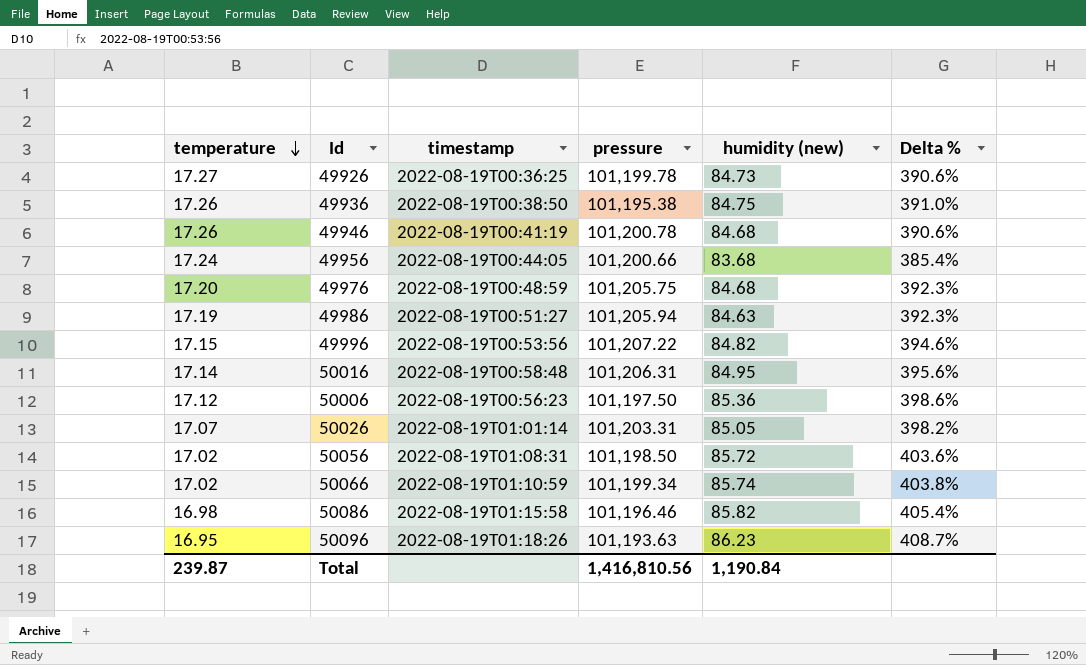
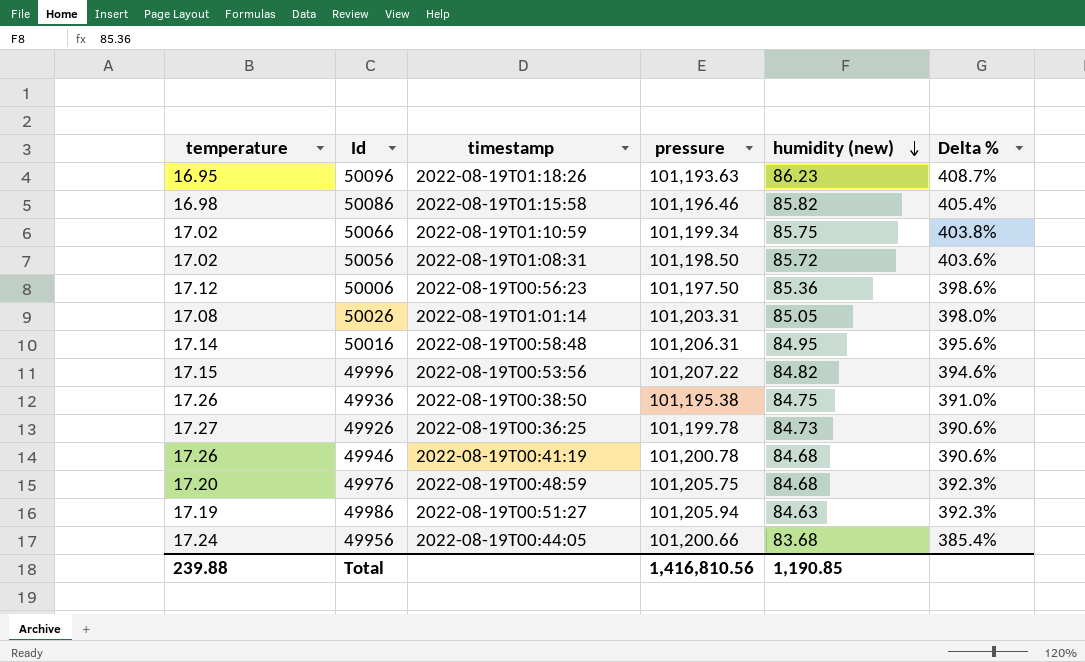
row order: temperature descending -> humidity (new) descending
50066 | humidity (new): 85.74 -> 85.75
50026 | temperature: 17.07 -> 17.08
50026 | Delta %: 398.2% -> 398.0%
Total | temperature: 239.87 -> 239.88
Total | humidity (new): 1,190.84 -> 1,190.85

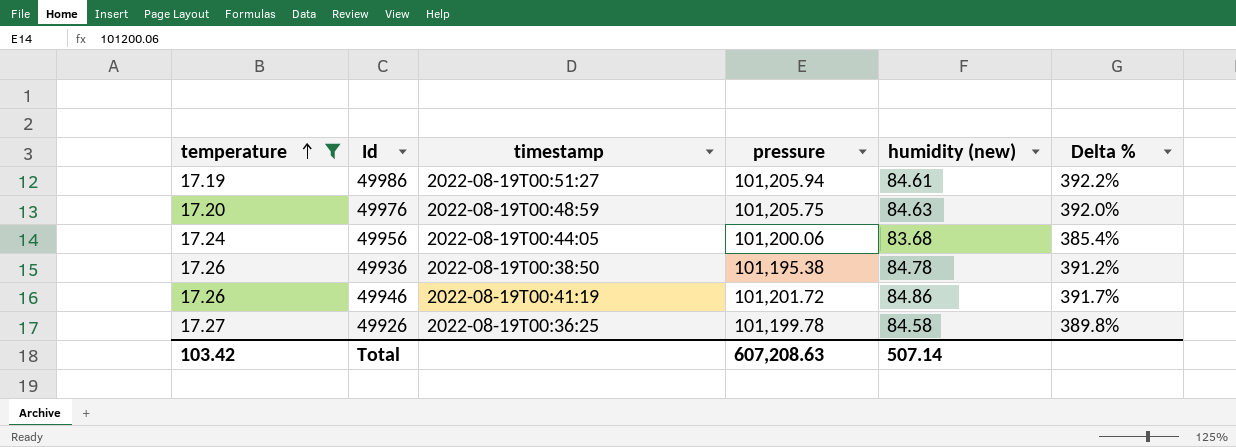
filter: none -> temperature >= 17.19
row order: humidity (new) descending -> temperature ascending
49986 | humidity (new): 84.63 -> 84.61
49986 | Delta %: 392.3% -> 392.2%
49976 | humidity (new): 84.68 -> 84.63
49976 | Delta %: 392.3% -> 392.0%
49956 | pressure: 101,200.66 -> 101,200.06
49936 | humidity (new): 84.75 -> 84.78
49936 | Delta %: 391.0% -> 391.2%
49946 | pressure: 101,200.78 -> 101,201.72
49946 | humidity (new): 84.68 -> 84.86
49946 | Delta %: 390.6% -> 391.7%
49926 | humidity (new): 84.73 -> 84.58
49926 | Delta %: 390.6% -> 389.8%
Total | temperature: 239.88 -> 103.42
Total | pressure: 1,416,810.56 -> 607,208.63
Total | humidity (new): 1,190.85 -> 507.14

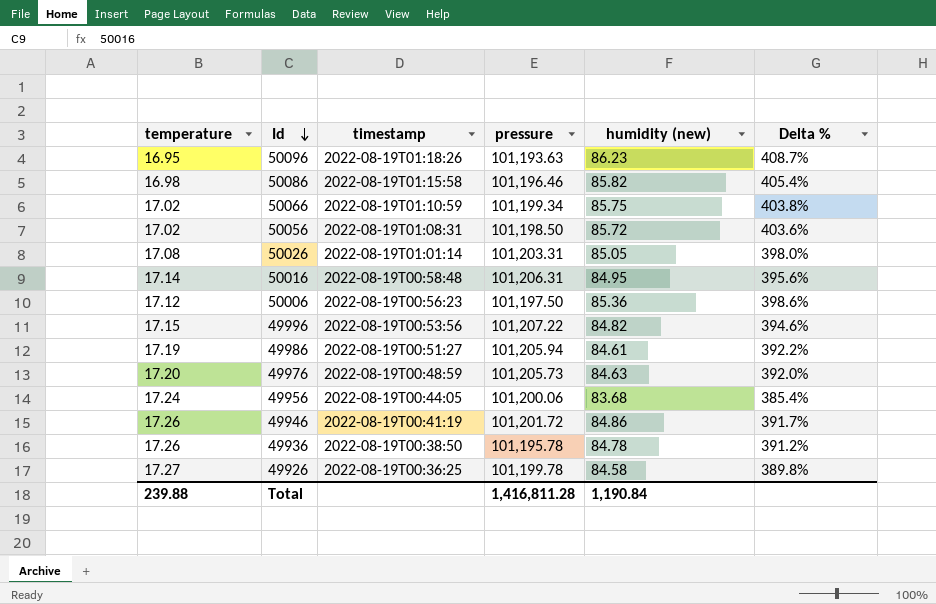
filter: temperature >= 17.19 -> none
row order: temperature ascending -> Id descending
49976 | pressure: 101,205.75 -> 101,205.73
49936 | pressure: 101,195.38 -> 101,195.78
Total | temperature: 103.42 -> 239.88
Total | pressure: 607,208.63 -> 1,416,811.28
Total | humidity (new): 507.14 -> 1,190.84

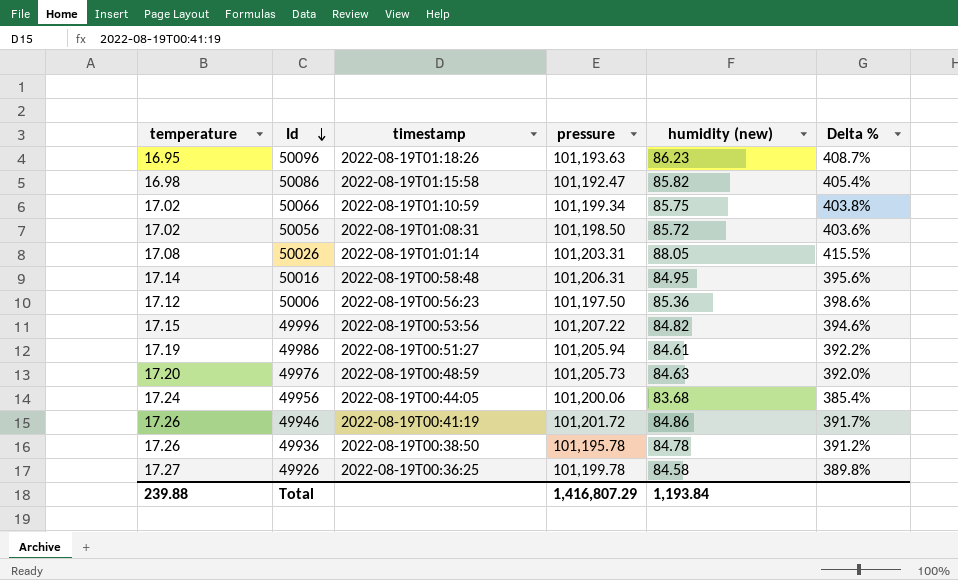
50086 | pressure: 101,196.46 -> 101,192.47
50026 | humidity (new): 85.05 -> 88.05
50026 | Delta %: 398.0% -> 415.5%
Total | pressure: 1,416,811.28 -> 1,416,807.29
Total | humidity (new): 1,190.84 -> 1,193.84

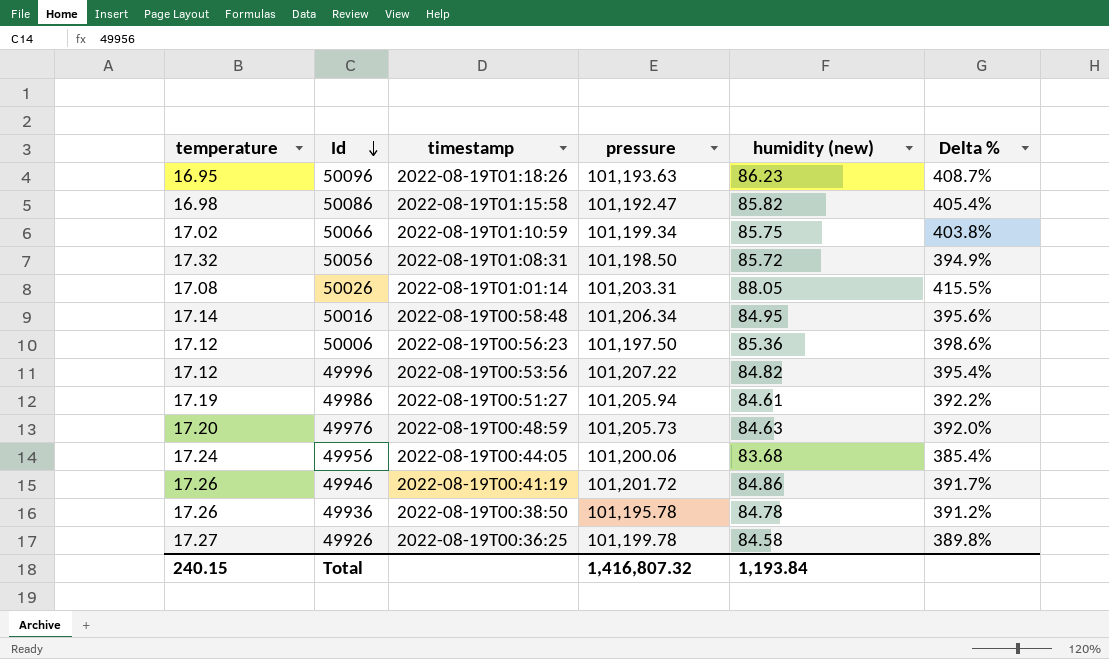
50056 | temperature: 17.02 -> 17.32
50056 | Delta %: 403.6% -> 394.9%
50016 | pressure: 101,206.31 -> 101,206.34
49996 | temperature: 17.15 -> 17.12
49996 | Delta %: 394.6% -> 395.4%
Total | temperature: 239.88 -> 240.15
Total | pressure: 1,416,807.29 -> 1,416,807.32

